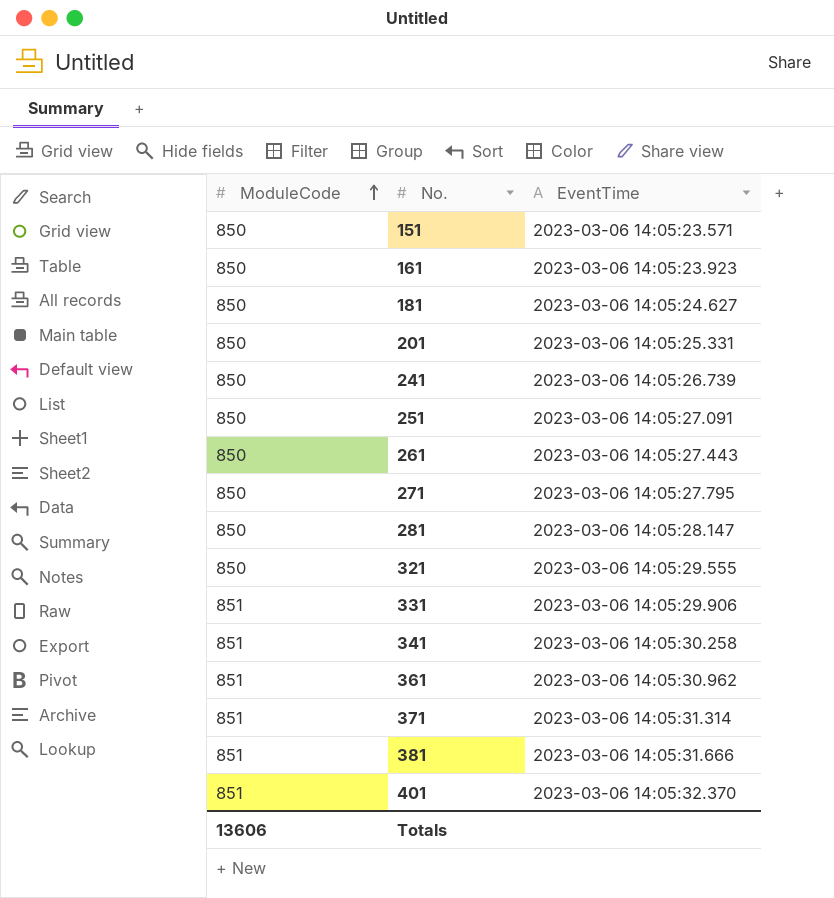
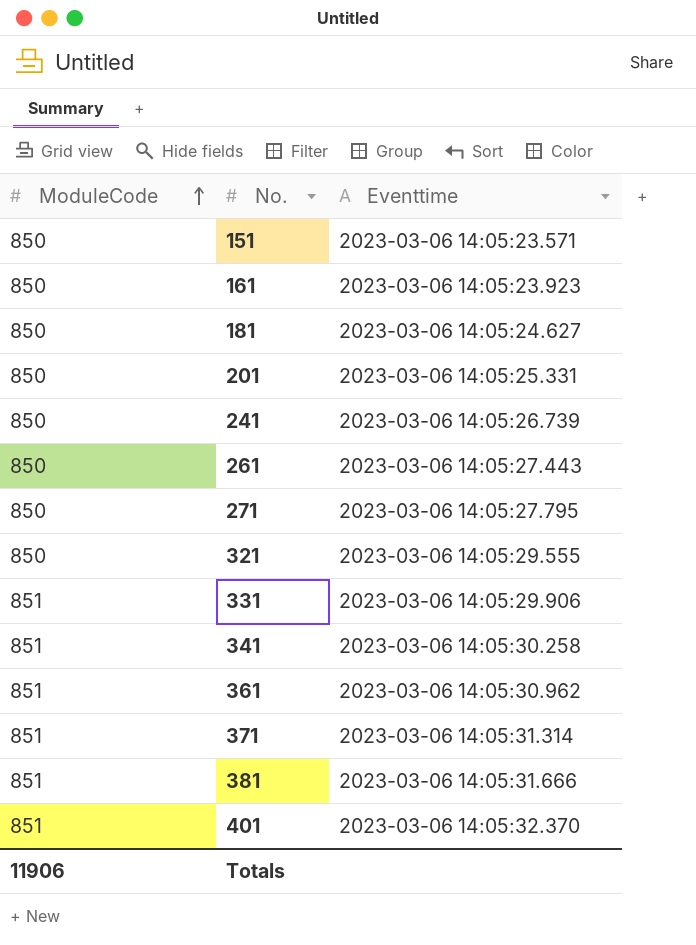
column name: EventTime -> Eventtime
row 251: 850 | 2023-03-06 14:05:27.091 -> none
row 281: 850 | 2023-03-06 14:05:28.147 -> none
Totals | ModuleCode: 13606 -> 11906

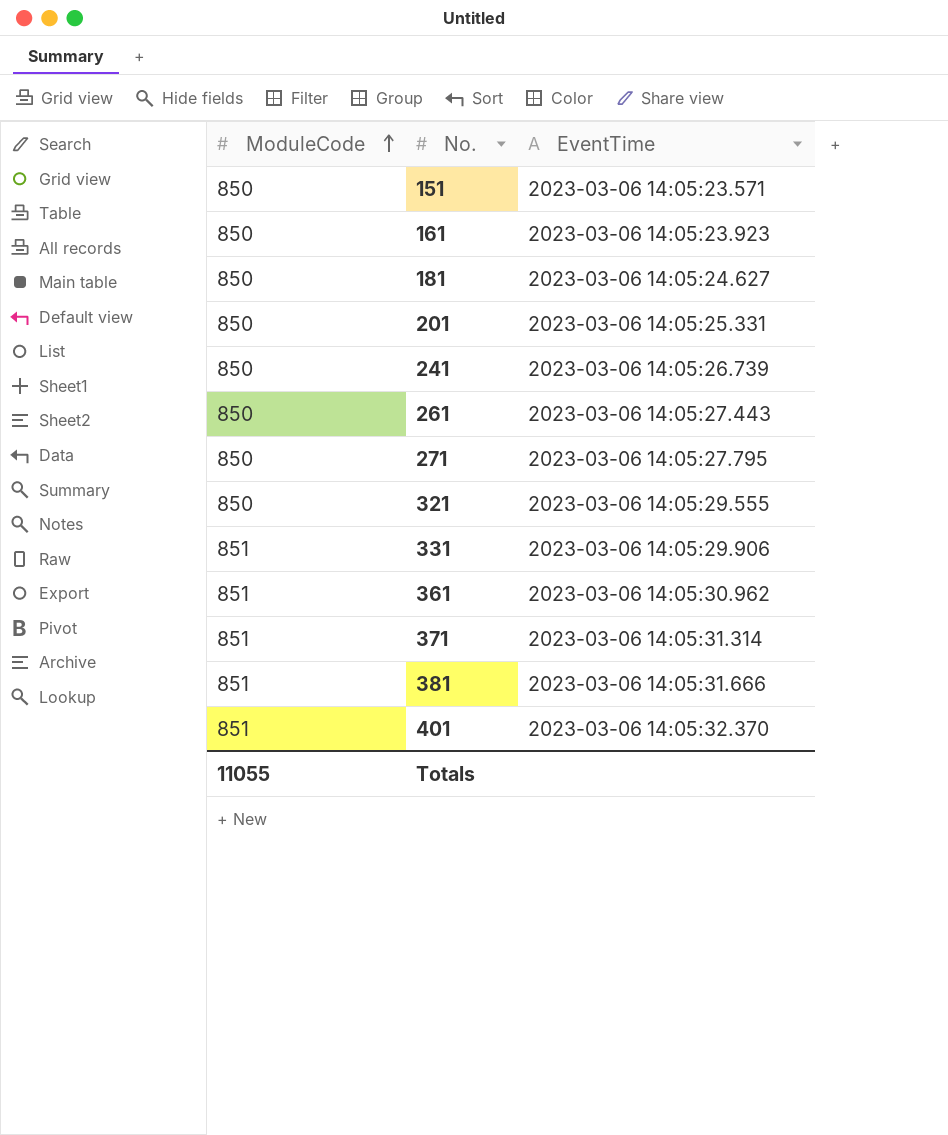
column name: Eventtime -> EventTime
row 341: 851 | 2023-03-06 14:05:30.258 -> none
Totals | ModuleCode: 11906 -> 11055

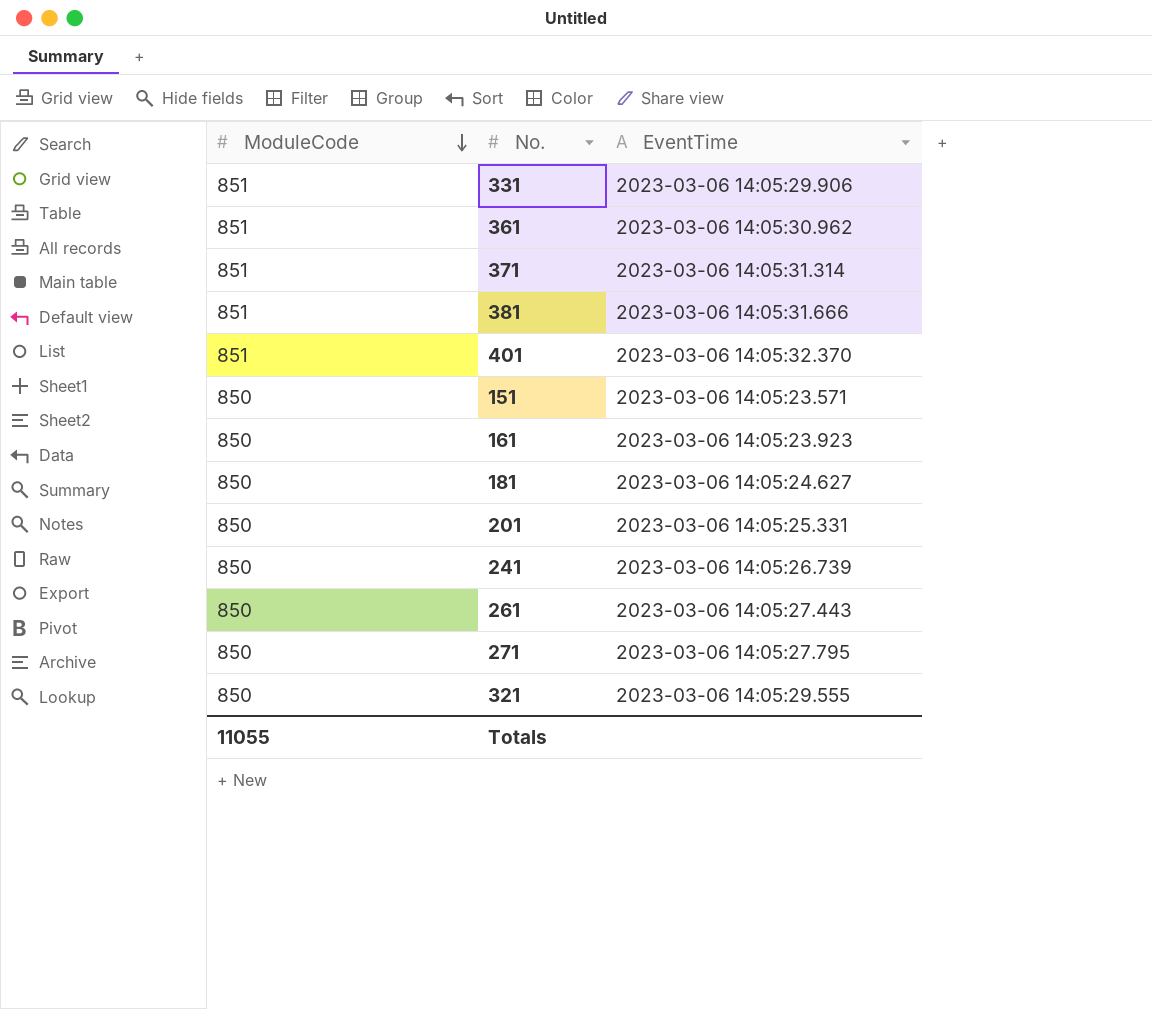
row order: ModuleCode ascending -> ModuleCode descending

